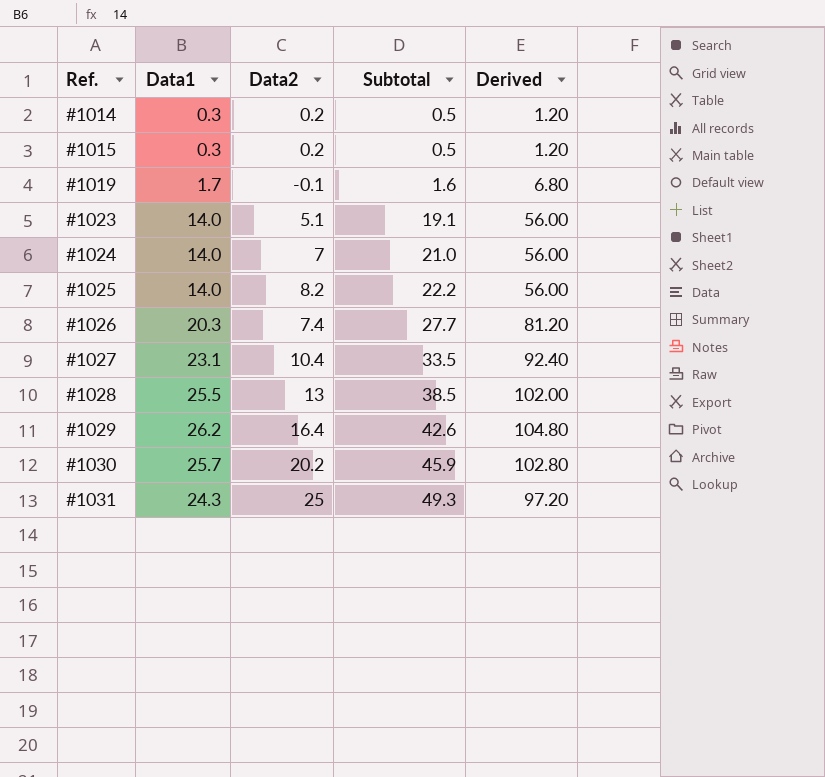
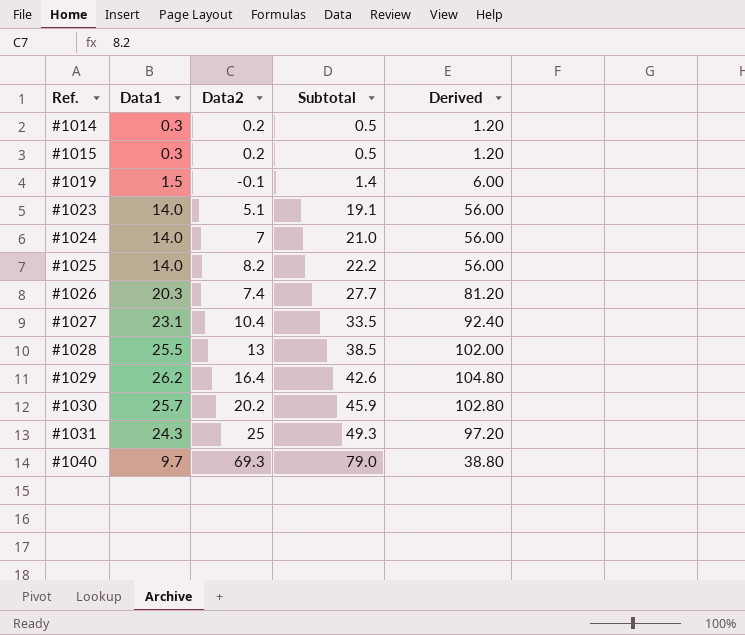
#1019 | Data1: 1.7 -> 1.5
#1019 | Subtotal: 1.6 -> 1.4
#1019 | Derived: 6.80 -> 6.00
row #1040: none -> 9.7 | 69.3 | 79.0 | 38.80

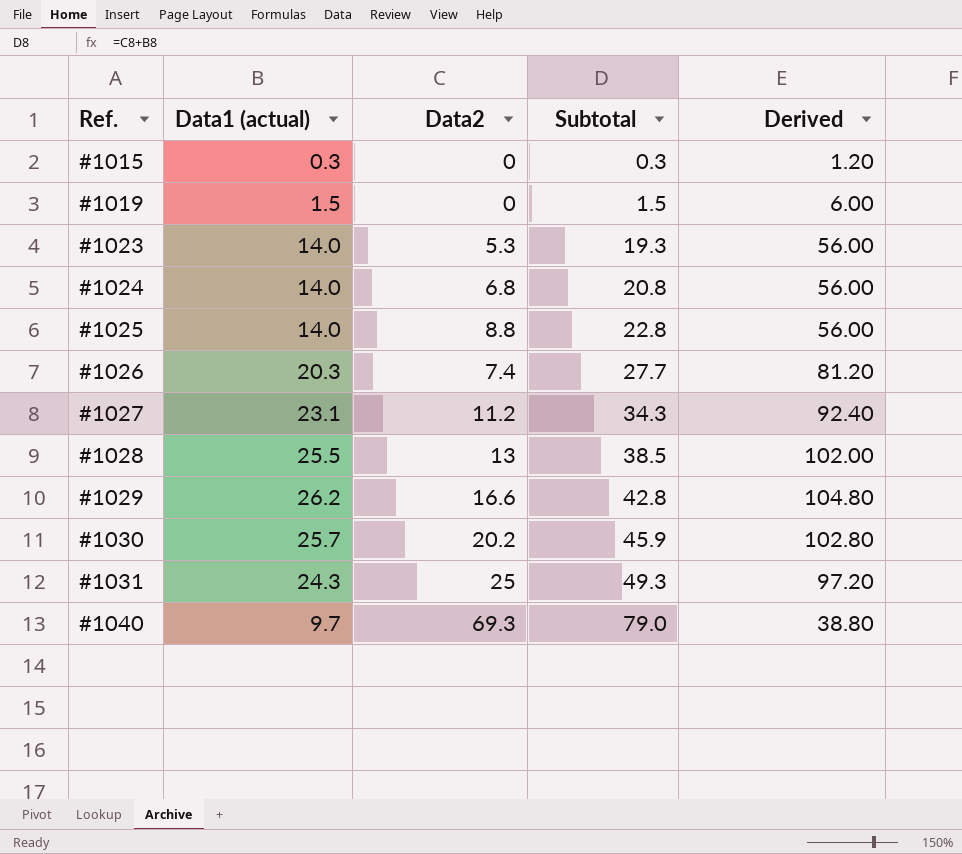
column name: Data1 -> Data1 (actual)
row #1014: 0.3 | 0.2 | 0.5 | 1.20 -> none
#1015 | Data2: 0.2 -> 0
#1015 | Subtotal: 0.5 -> 0.3
#1019 | Data2: -0.1 -> 0
#1019 | Subtotal: 1.4 -> 1.5
#1023 | Data2: 5.1 -> 5.3
#1023 | Subtotal: 19.1 -> 19.3
#1024 | Data2: 7 -> 6.8
#1024 | Subtotal: 21.0 -> 20.8
#1025 | Data2: 8.2 -> 8.8
#1025 | Subtotal: 22.2 -> 22.8
#1027 | Data2: 10.4 -> 11.2
#1027 | Subtotal: 33.5 -> 34.3
#1029 | Data2: 16.4 -> 16.6
#1029 | Subtotal: 42.6 -> 42.8

